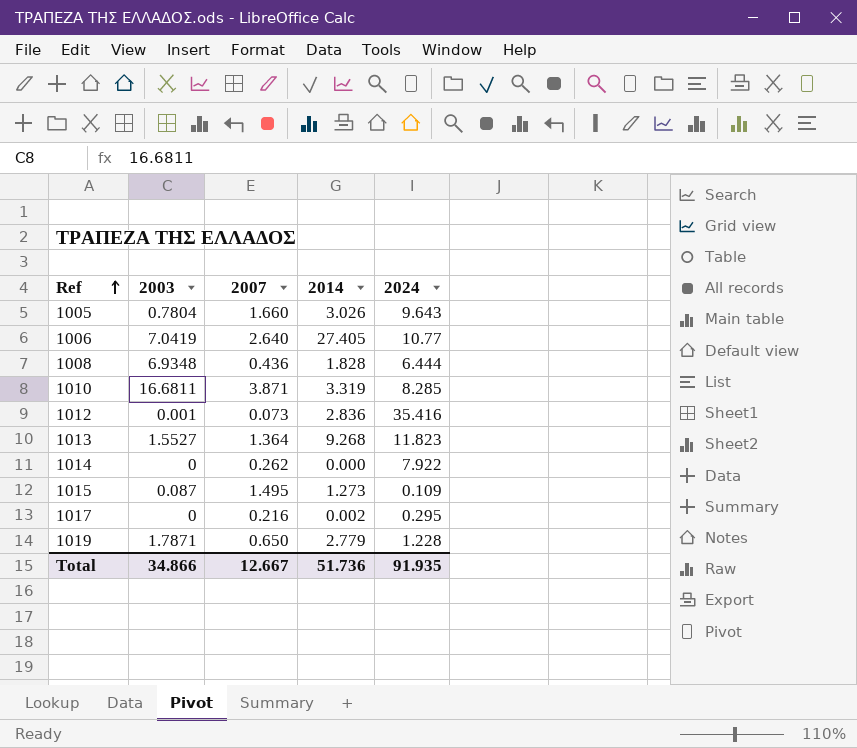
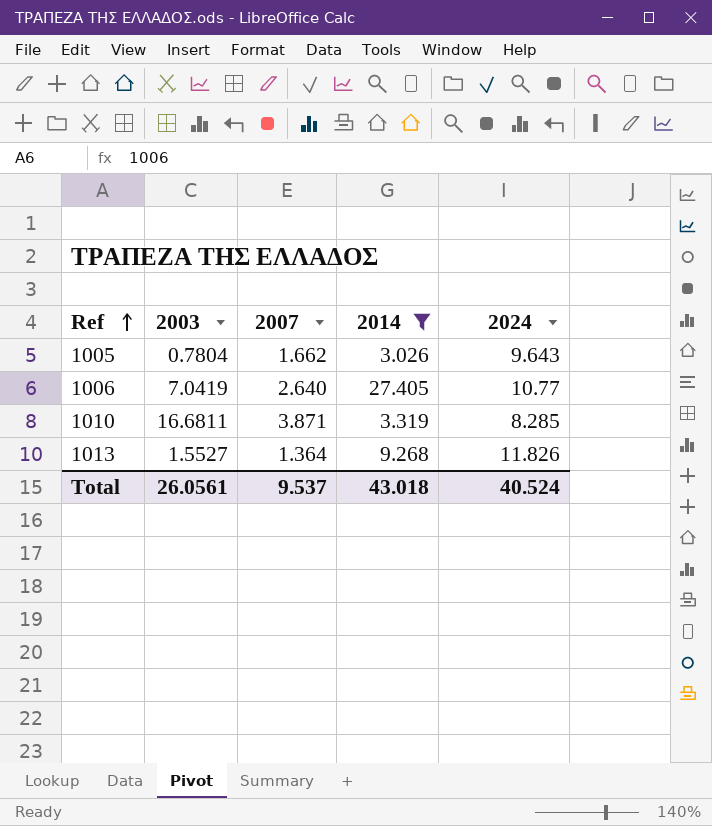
filter: none -> 2014 >= 3.026
1005 | 2007: 1.660 -> 1.662
1013 | 2024: 11.823 -> 11.826
Total | 2003: 34.866 -> 26.0561
Total | 2007: 12.667 -> 9.537
Total | 2014: 51.736 -> 43.018
Total | 2024: 91.935 -> 40.524

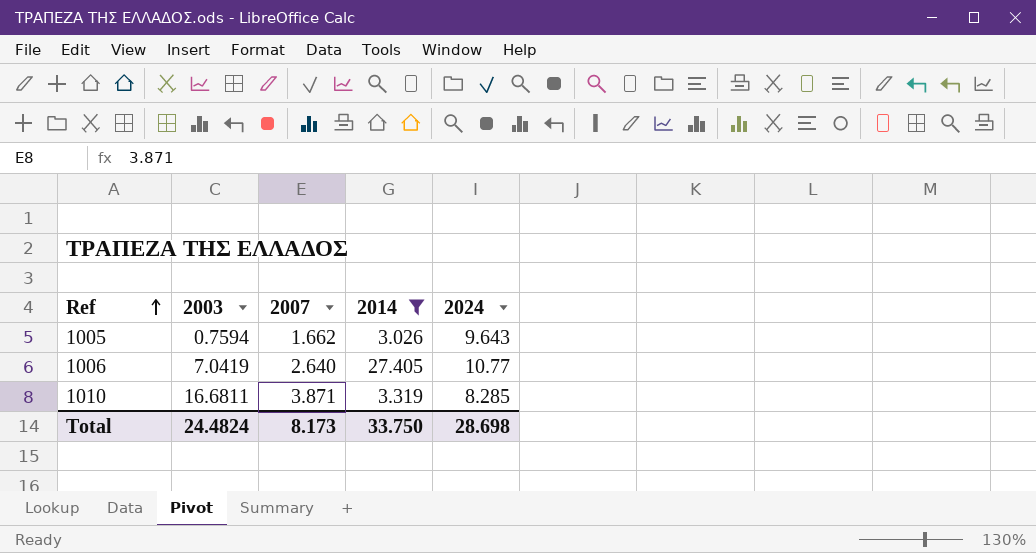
row 1013: 1.5527 | 1.364 | 9.268 | 11.826 -> none
1005 | 2003: 0.7804 -> 0.7594
Total | 2003: 26.0561 -> 24.4824
Total | 2007: 9.537 -> 8.173
Total | 2014: 43.018 -> 33.750
Total | 2024: 40.524 -> 28.698

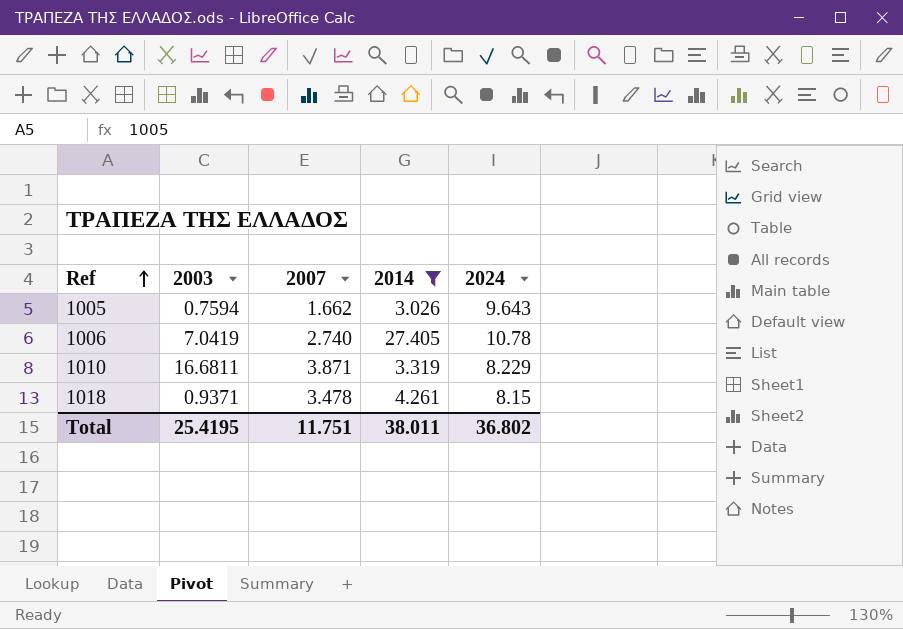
1006 | 2007: 2.640 -> 2.740
1006 | 2024: 10.77 -> 10.78
1010 | 2024: 8.285 -> 8.229
row 1018: none -> 0.9371 | 3.478 | 4.261 | 8.15
Total | 2003: 24.4824 -> 25.4195
Total | 2007: 8.173 -> 11.751
Total | 2014: 33.750 -> 38.011
Total | 2024: 28.698 -> 36.802

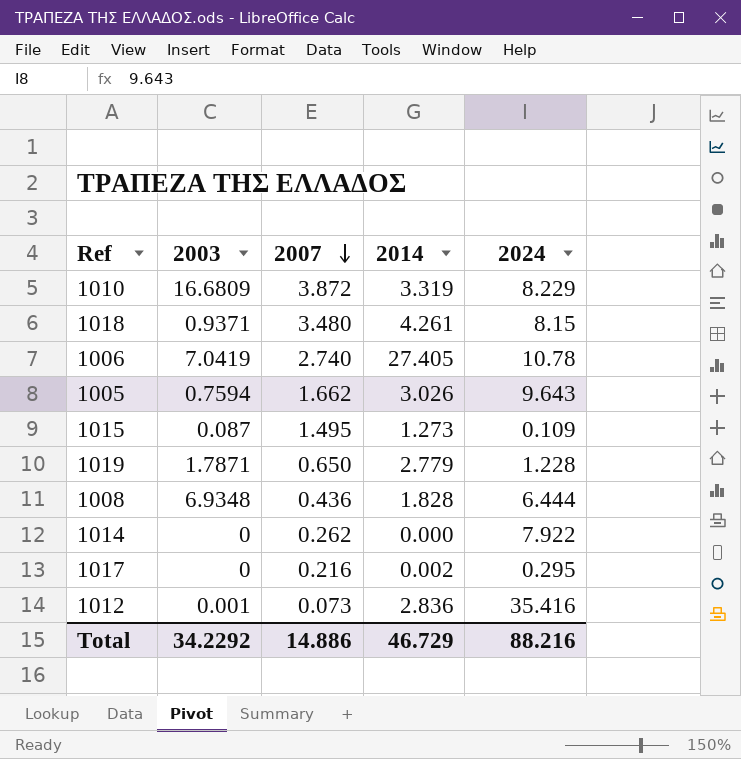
filter: 2014 >= 3.026 -> none
row order: Ref ascending -> 2007 descending
1010 | 2003: 16.6811 -> 16.6809
1010 | 2007: 3.871 -> 3.872
1018 | 2007: 3.478 -> 3.480
Total | 2003: 25.4195 -> 34.2292
Total | 2007: 11.751 -> 14.886
Total | 2014: 38.011 -> 46.729
Total | 2024: 36.802 -> 88.216

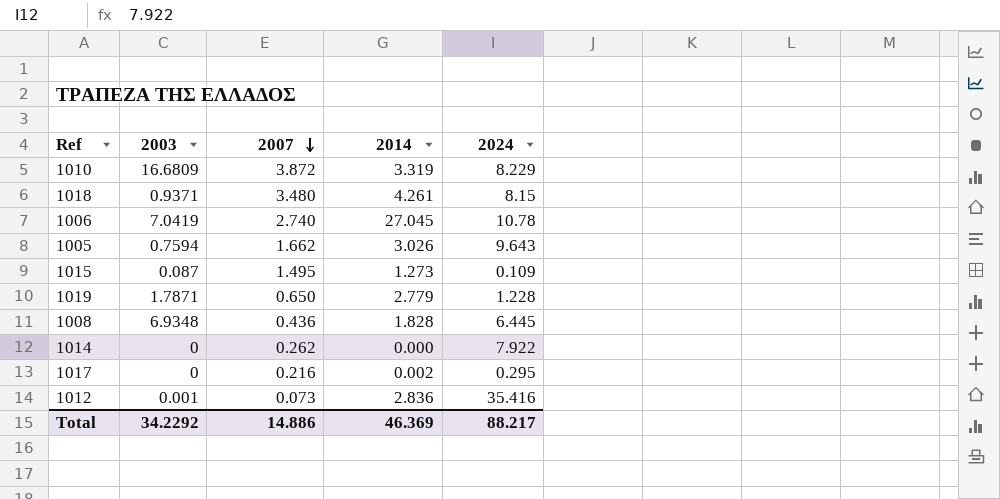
1006 | 2014: 27.405 -> 27.045
1008 | 2024: 6.444 -> 6.445
Total | 2014: 46.729 -> 46.369
Total | 2024: 88.216 -> 88.217

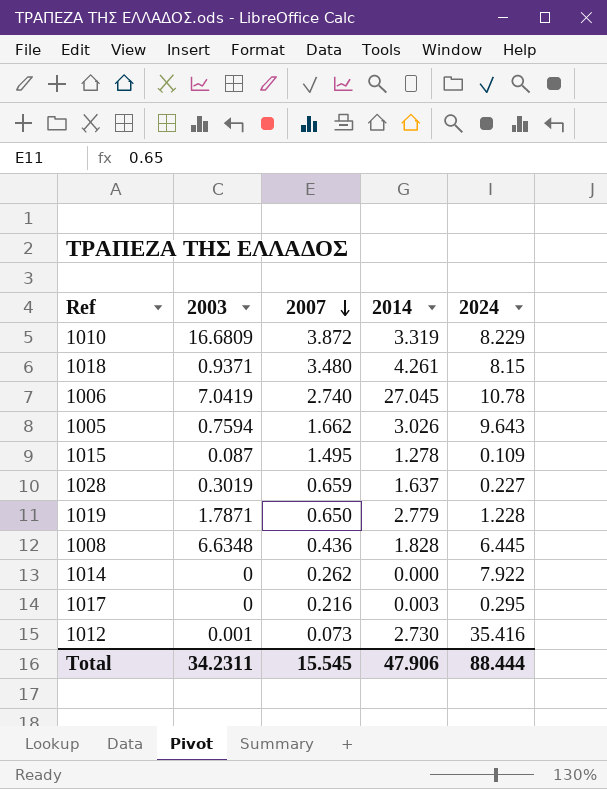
1015 | 2014: 1.273 -> 1.278
row 1028: none -> 0.3019 | 0.659 | 1.637 | 0.227
1008 | 2003: 6.9348 -> 6.6348
1017 | 2014: 0.002 -> 0.003
1012 | 2014: 2.836 -> 2.730
Total | 2003: 34.2292 -> 34.2311
Total | 2007: 14.886 -> 15.545
Total | 2014: 46.369 -> 47.906
Total | 2024: 88.217 -> 88.444

